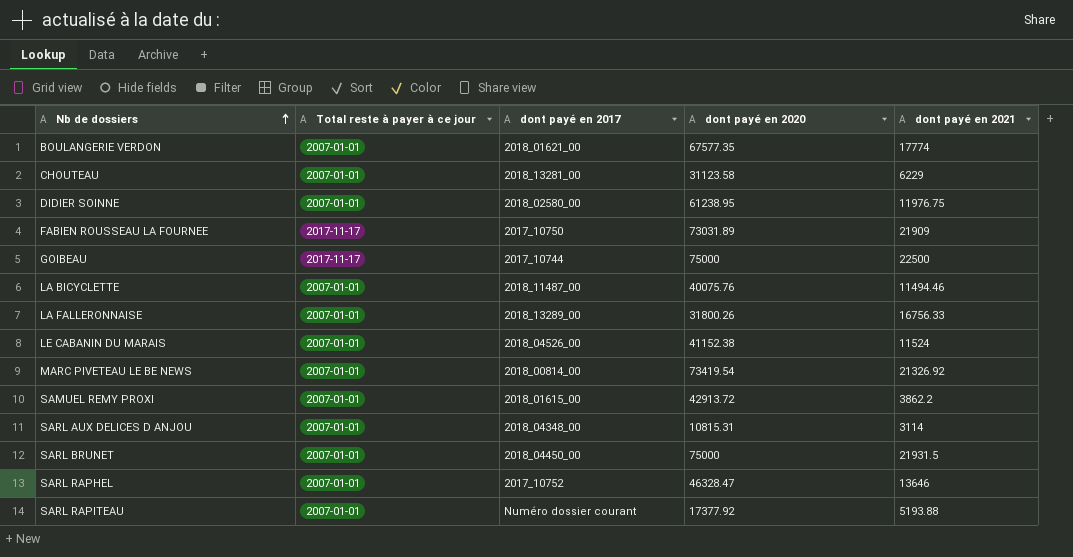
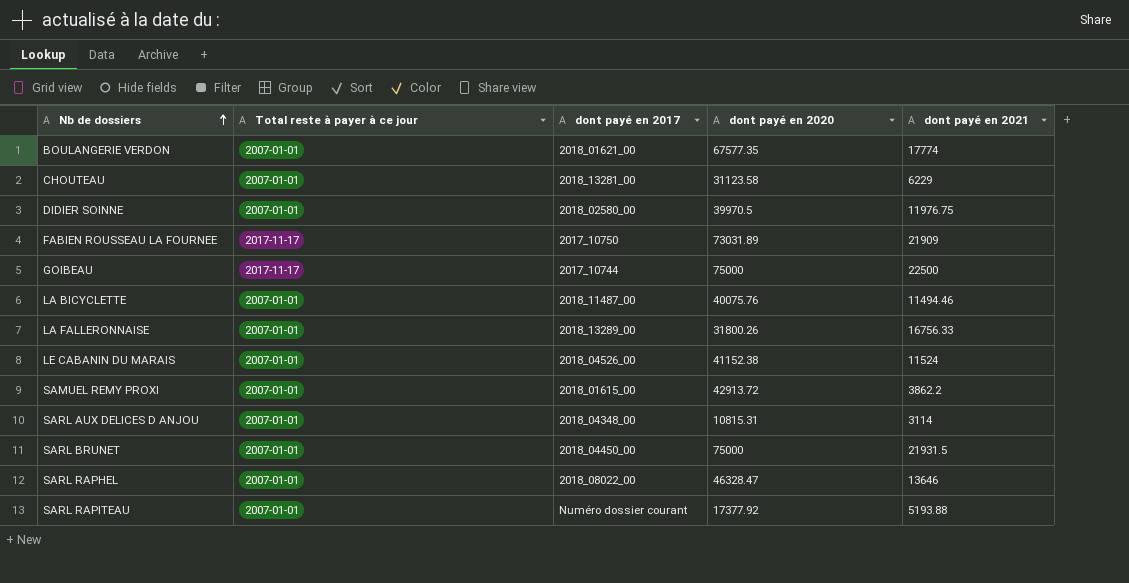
row MARC PIVETEAU LE BE NEWS: 2007-01-01 | 2018_00814_00 | 73419.54 | 21326.92 -> none
DIDIER SOINNE | dont payé en 2020: 61238.95 -> 39970.5
SARL RAPHEL | dont payé en 2017: 2017_10752 -> 2018_08022_00

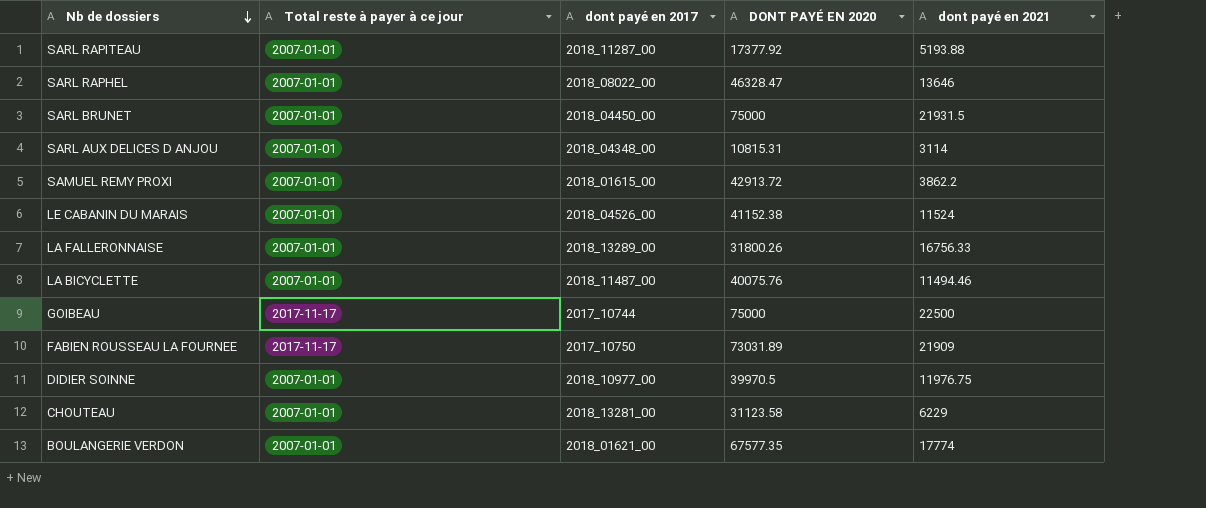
row order: Nb de dossiers ascending -> Nb de dossiers descending
column name: dont payé en 2020 -> DONT PAYÉ EN 2020
SARL RAPITEAU | dont payé en 2017: Numéro dossier courant -> 2018_11287_00
DIDIER SOINNE | dont payé en 2017: 2018_02580_00 -> 2018_10977_00

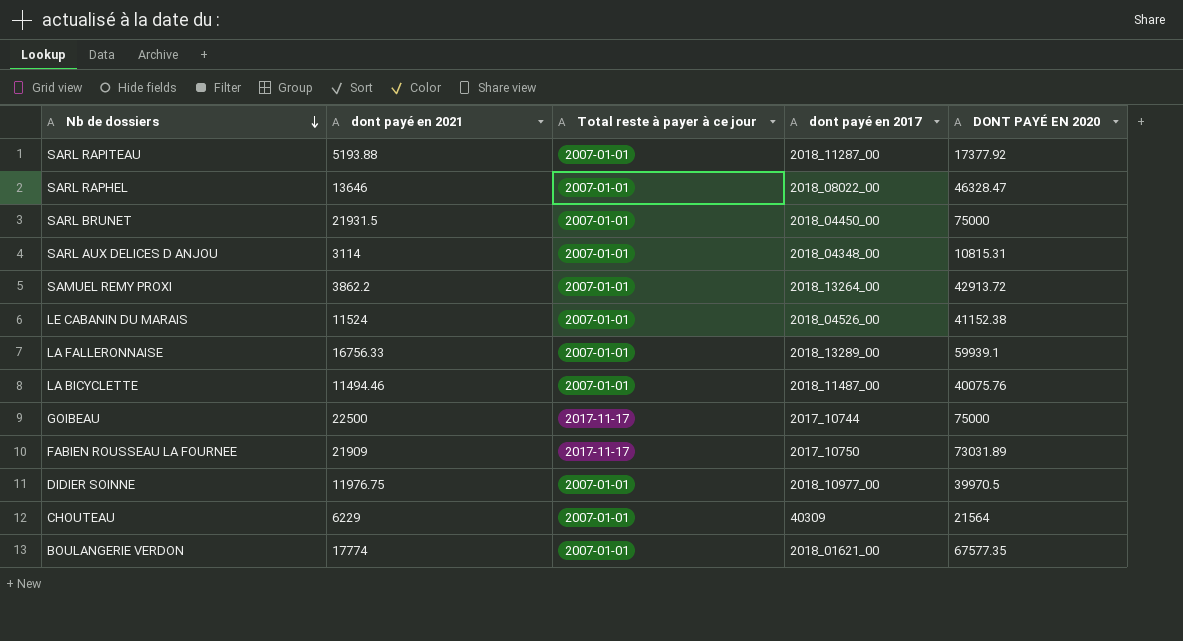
column dont payé en 2021 | position: 5 -> 2
SAMUEL REMY PROXI | dont payé en 2017: 2018_01615_00 -> 2018_13264_00
LA FALLERONNAISE | DONT PAYÉ EN 2020: 31800.26 -> 59939.1
CHOUTEAU | dont payé en 2017: 2018_13281_00 -> 40309
CHOUTEAU | DONT PAYÉ EN 2020: 31123.58 -> 21564

